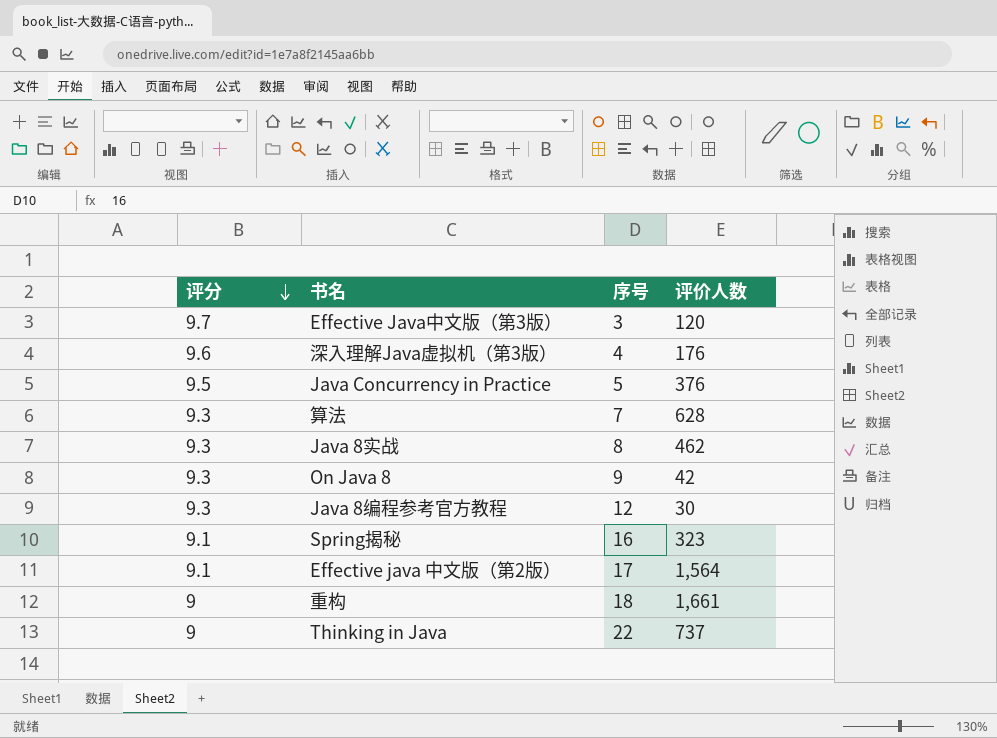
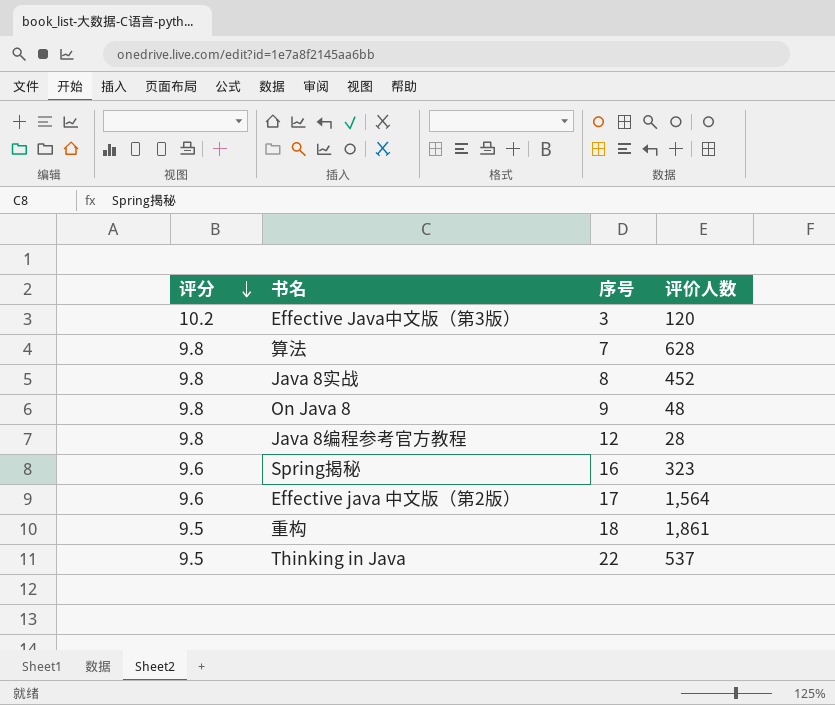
row 深入理解Java虚拟机（第3版）: 9.6 | 4 | 176 -> none
row Java Concurrency in Practice: 9.5 | 5 | 376 -> none
Effective Java中文版（第3版） | 评分: 9.7 -> 10.2
算法 | 评分: 9.3 -> 9.8
Java 8实战 | 评分: 9.3 -> 9.8
Java 8实战 | 评价人数: 462 -> 452
On Java 8 | 评分: 9.3 -> 9.8
On Java 8 | 评价人数: 42 -> 48
Java 8编程参考官方教程 | 评分: 9.3 -> 9.8
Java 8编程参考官方教程 | 评价人数: 30 -> 28
Spring揭秘 | 评分: 9.1 -> 9.6
Effective java 中文版（第2版） | 评分: 9.1 -> 9.6
重构 | 评分: 9 -> 9.5
重构 | 评价人数: 1,661 -> 1,861
Thinking in Java | 评分: 9 -> 9.5
Thinking in Java | 评价人数: 737 -> 537

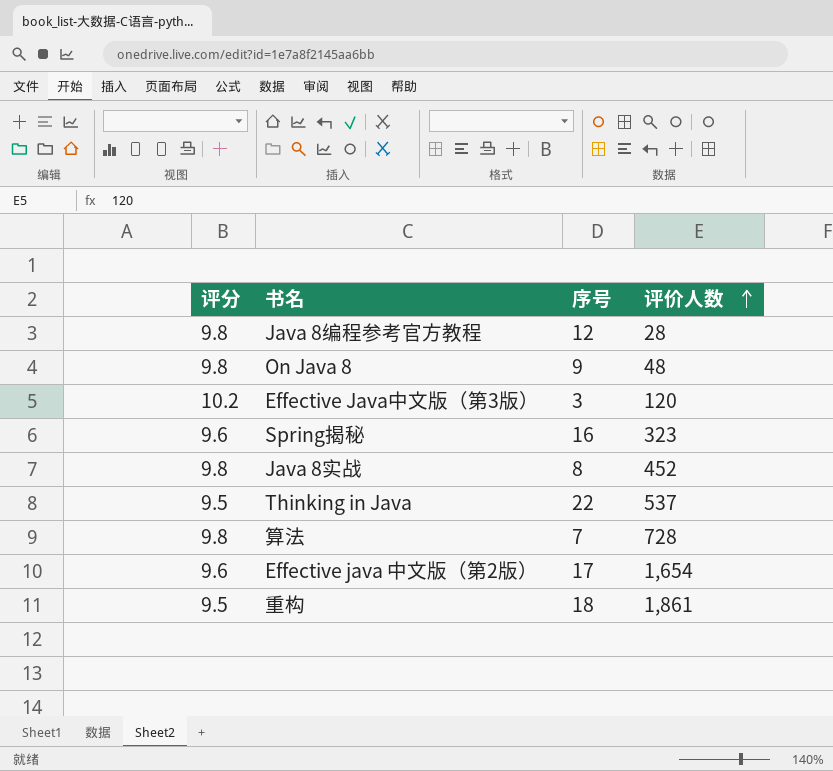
row order: 评分 descending -> 评价人数 ascending
算法 | 评价人数: 628 -> 728
Effective java 中文版（第2版） | 评价人数: 1,564 -> 1,654

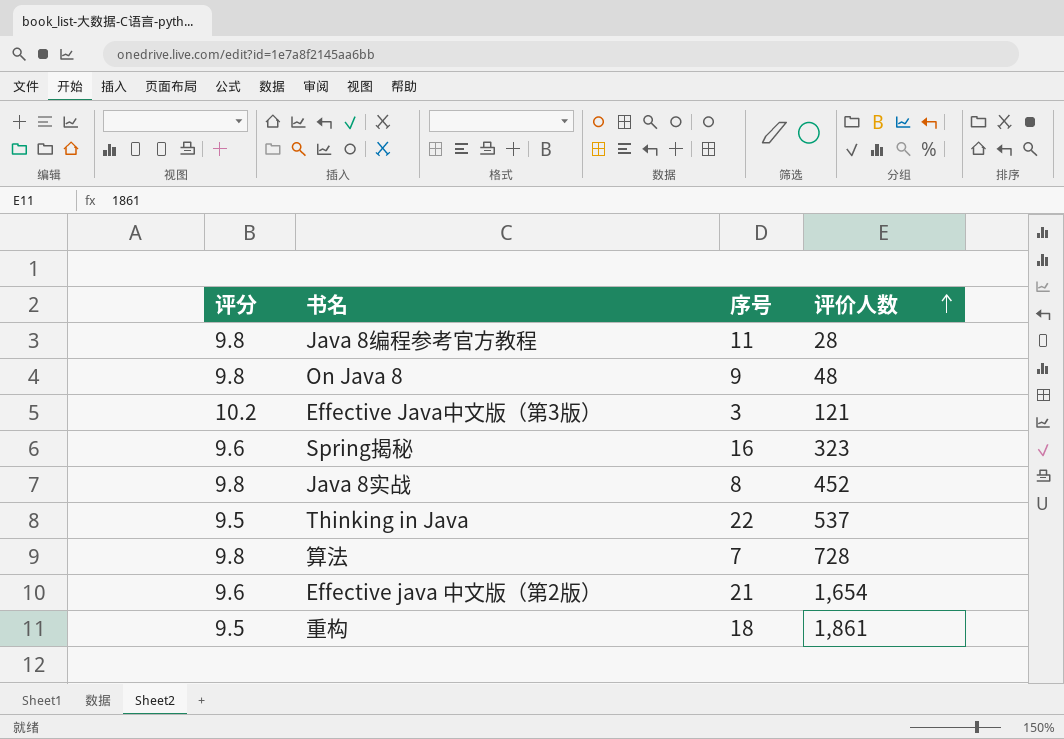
Java 8编程参考官方教程 | 序号: 12 -> 11
Effective Java中文版（第3版） | 评价人数: 120 -> 121
Effective java 中文版（第2版） | 序号: 17 -> 21

